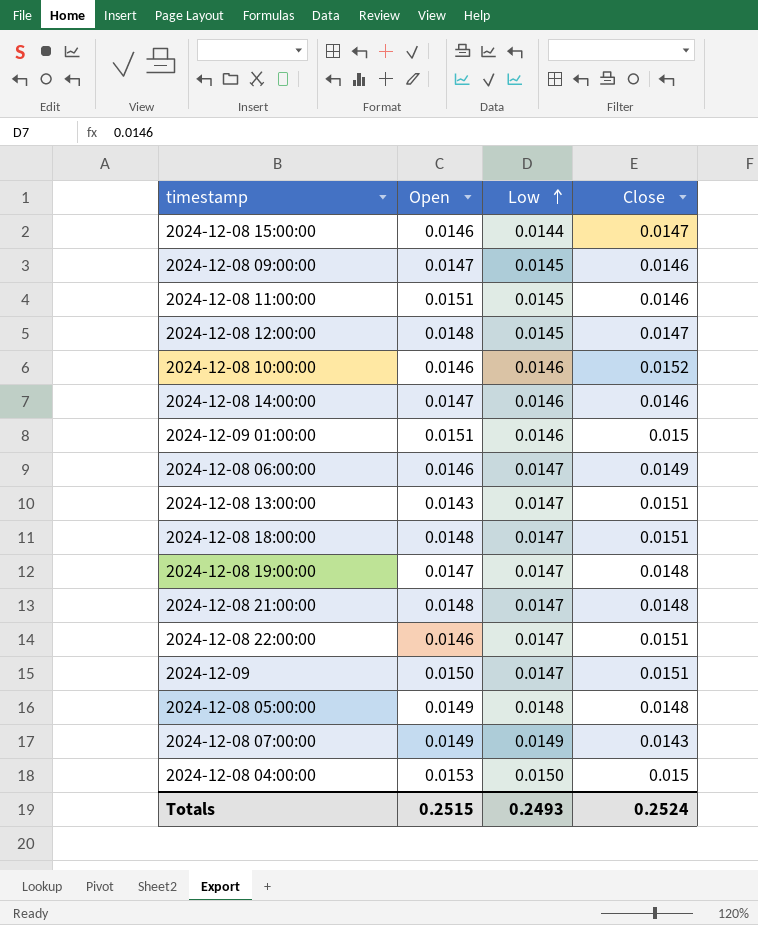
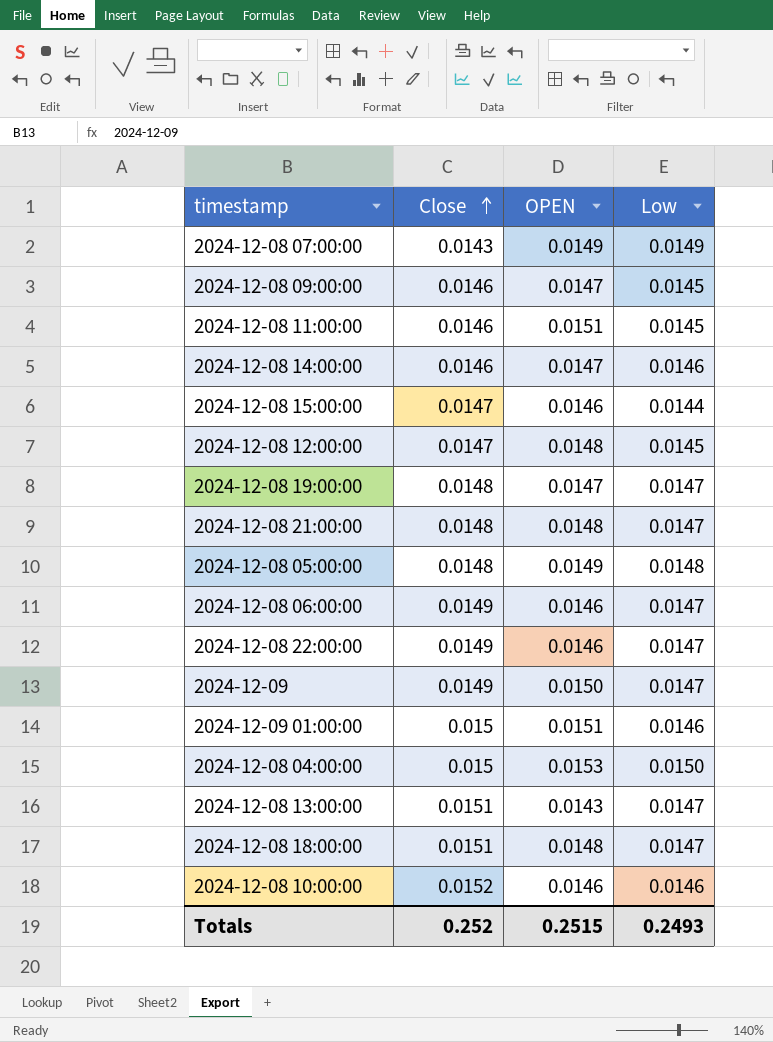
row order: Low ascending -> Close ascending
column Close | position: 4 -> 2
column name: Open -> OPEN
2024-12-08 22:00:00 | Close: 0.0151 -> 0.0149
2024-12-09 | Close: 0.0151 -> 0.0149
Totals | Close: 0.2524 -> 0.252

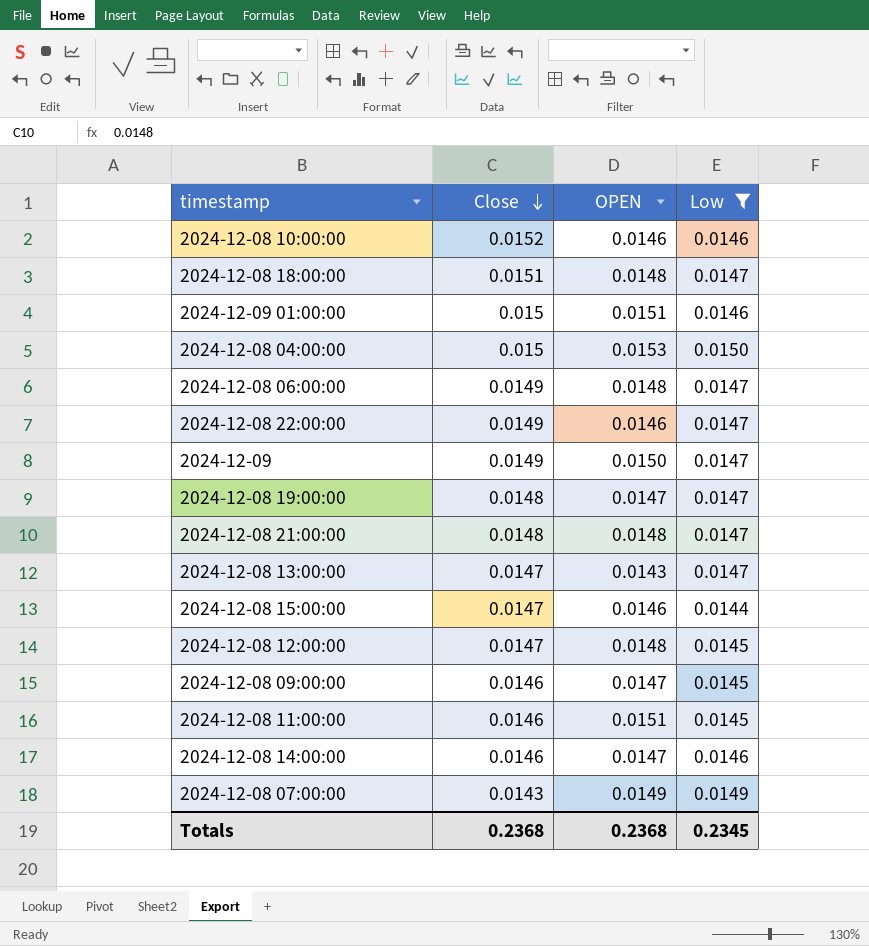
filter: none -> Low != 0.0148
row order: Close ascending -> Close descending
2024-12-08 06:00:00 | OPEN: 0.0146 -> 0.0148
2024-12-08 13:00:00 | Close: 0.0151 -> 0.0147
Totals | Close: 0.252 -> 0.2368
Totals | OPEN: 0.2515 -> 0.2368
Totals | Low: 0.2493 -> 0.2345

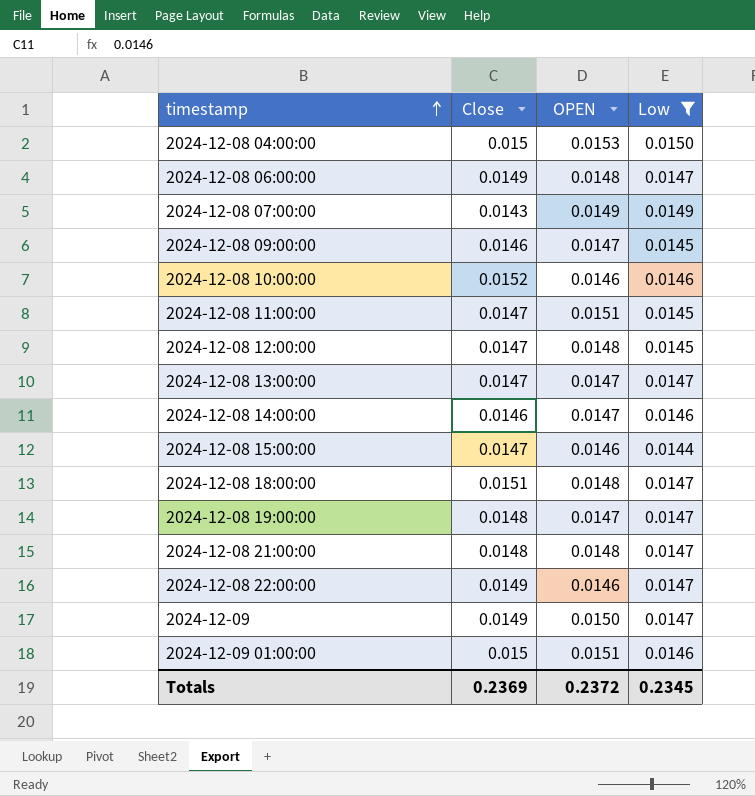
row order: Close descending -> timestamp ascending
2024-12-08 11:00:00 | Close: 0.0146 -> 0.0147
2024-12-08 13:00:00 | OPEN: 0.0143 -> 0.0147
Totals | Close: 0.2368 -> 0.2369
Totals | OPEN: 0.2368 -> 0.2372

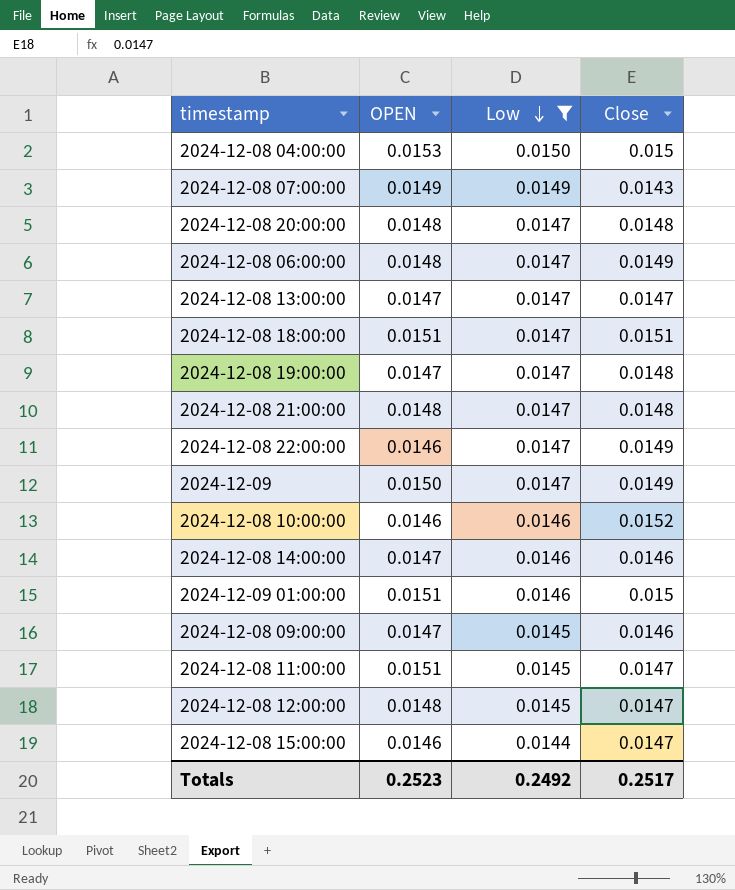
row order: timestamp ascending -> Low descending
column Close | position: 2 -> 4
row 2024-12-08 20:00:00: none -> 0.0148 | 0.0147 | 0.0148
2024-12-08 18:00:00 | OPEN: 0.0148 -> 0.0151
Totals | OPEN: 0.2372 -> 0.2523
Totals | Low: 0.2345 -> 0.2492
Totals | Close: 0.2369 -> 0.2517

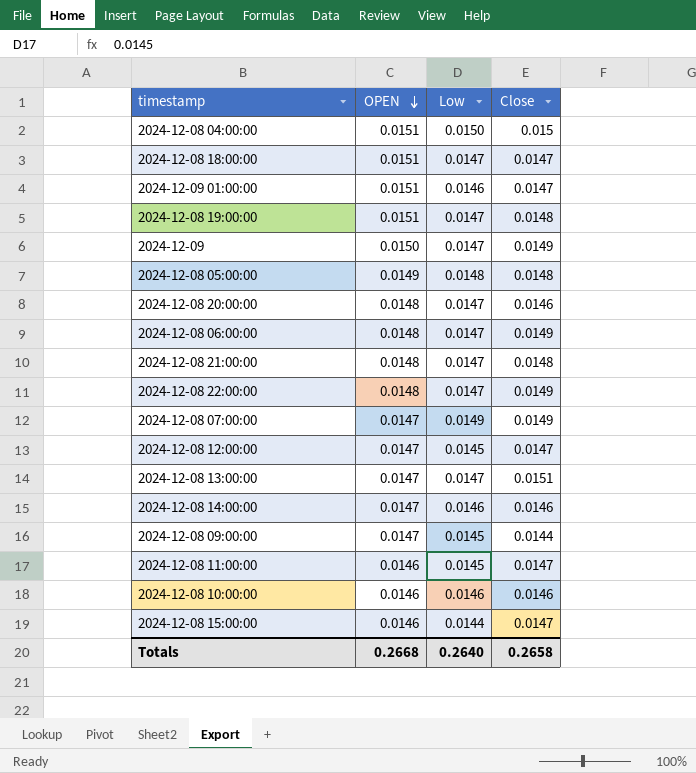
filter: Low != 0.0148 -> none
row order: Low descending -> OPEN descending
2024-12-08 04:00:00 | OPEN: 0.0153 -> 0.0151
2024-12-08 18:00:00 | Close: 0.0151 -> 0.0147
2024-12-09 01:00:00 | Close: 0.015 -> 0.0147
2024-12-08 19:00:00 | OPEN: 0.0147 -> 0.0151
2024-12-08 20:00:00 | Close: 0.0148 -> 0.0146
2024-12-08 22:00:00 | OPEN: 0.0146 -> 0.0148
2024-12-08 07:00:00 | OPEN: 0.0149 -> 0.0147
2024-12-08 07:00:00 | Close: 0.0143 -> 0.0149
2024-12-08 12:00:00 | OPEN: 0.0148 -> 0.0147
2024-12-08 13:00:00 | Close: 0.0147 -> 0.0151
2024-12-08 09:00:00 | Close: 0.0146 -> 0.0144
2024-12-08 11:00:00 | OPEN: 0.0151 -> 0.0146
2024-12-08 10:00:00 | Close: 0.0152 -> 0.0146
Totals | OPEN: 0.2523 -> 0.2668
Totals | Low: 0.2492 -> 0.2640
Totals | Close: 0.2517 -> 0.2658

